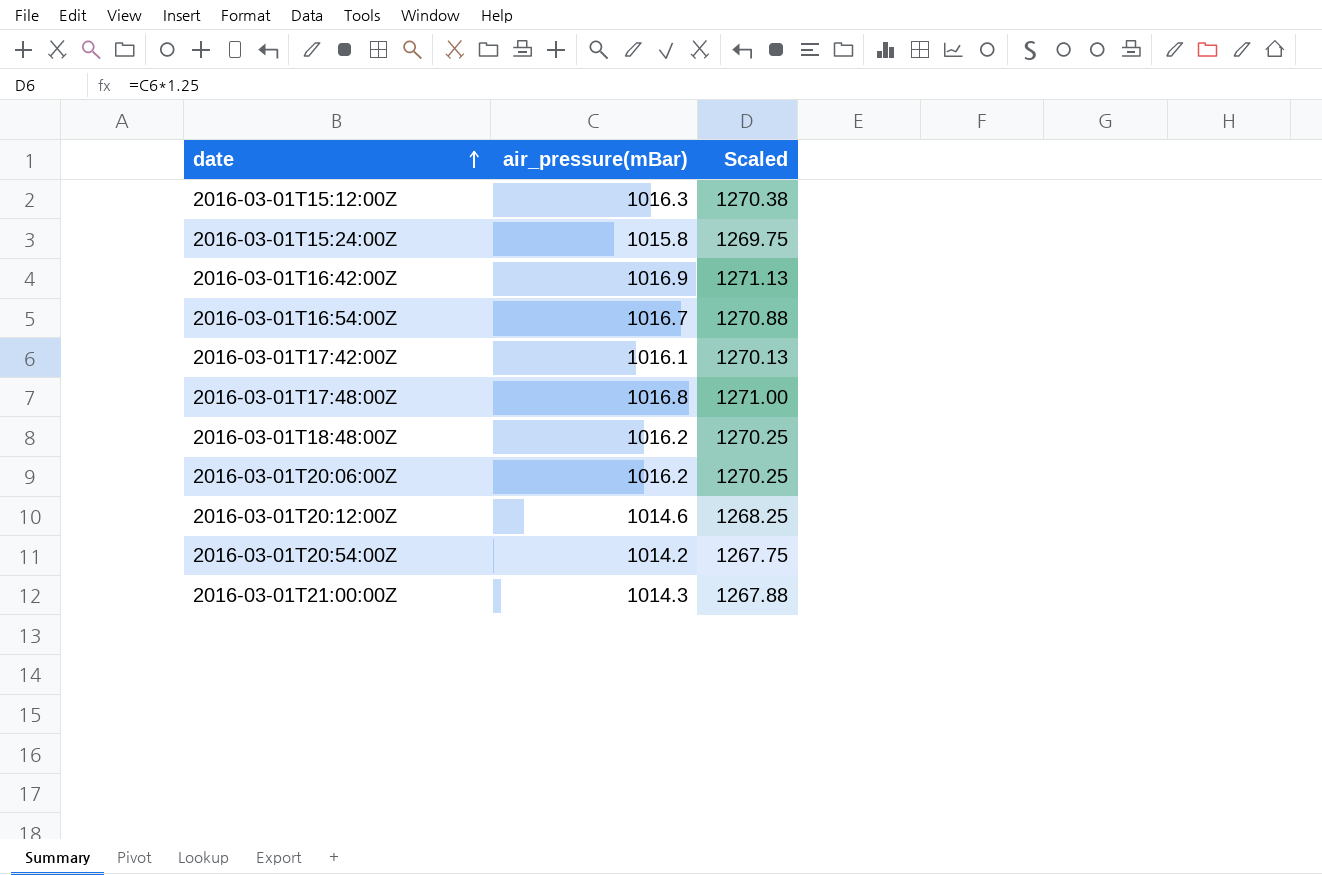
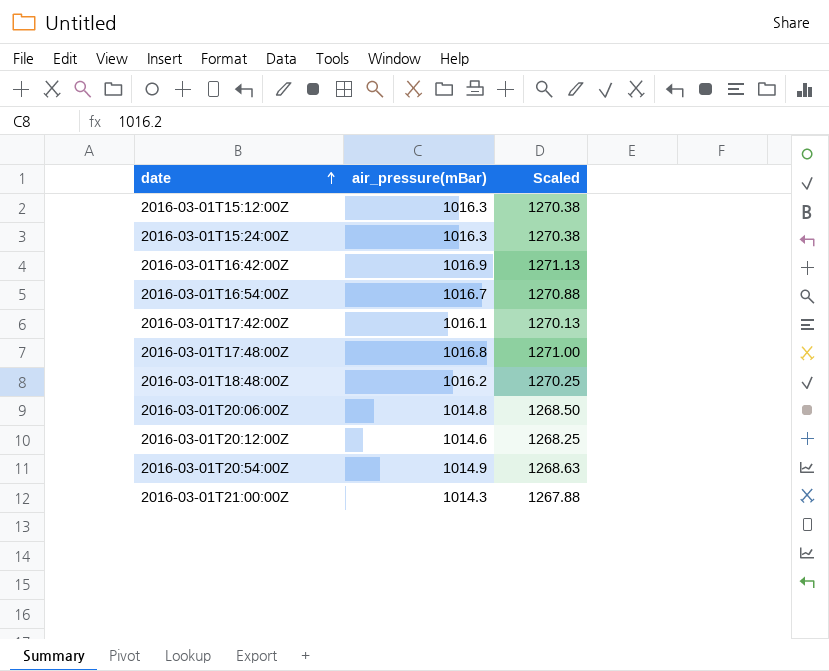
2016-03-01T15:24:00Z | air_pressure(mBar): 1015.8 -> 1016.3
2016-03-01T15:24:00Z | Scaled: 1269.75 -> 1270.38
2016-03-01T20:06:00Z | air_pressure(mBar): 1016.2 -> 1014.8
2016-03-01T20:06:00Z | Scaled: 1270.25 -> 1268.50
2016-03-01T20:54:00Z | air_pressure(mBar): 1014.2 -> 1014.9
2016-03-01T20:54:00Z | Scaled: 1267.75 -> 1268.63

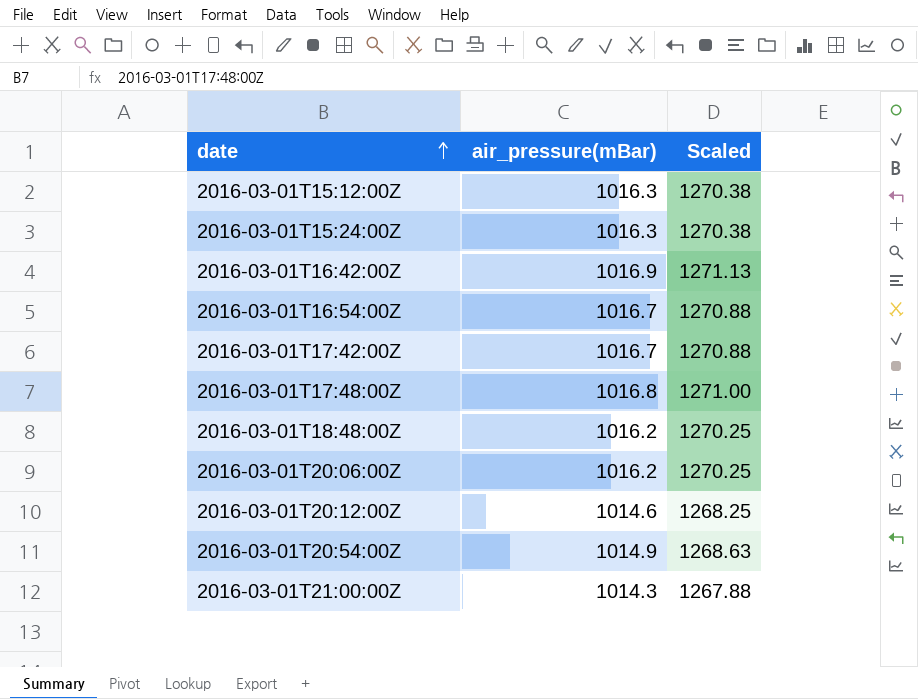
2016-03-01T17:42:00Z | air_pressure(mBar): 1016.1 -> 1016.7
2016-03-01T17:42:00Z | Scaled: 1270.13 -> 1270.88
2016-03-01T20:06:00Z | air_pressure(mBar): 1014.8 -> 1016.2
2016-03-01T20:06:00Z | Scaled: 1268.50 -> 1270.25

